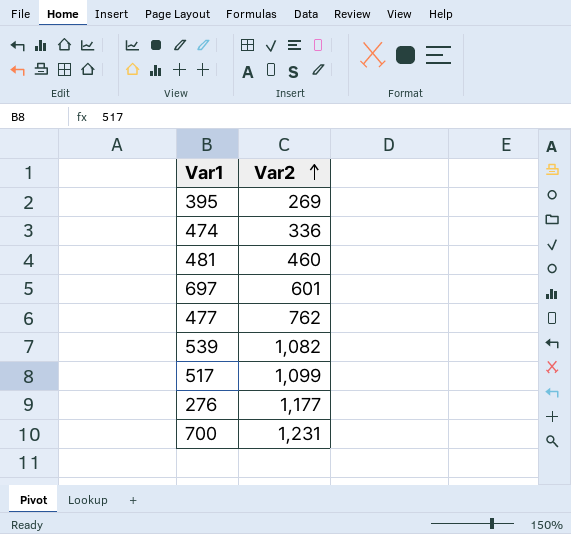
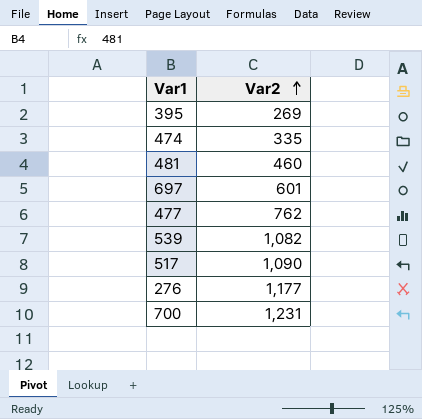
474 | Var2: 336 -> 335
517 | Var2: 1,099 -> 1,090

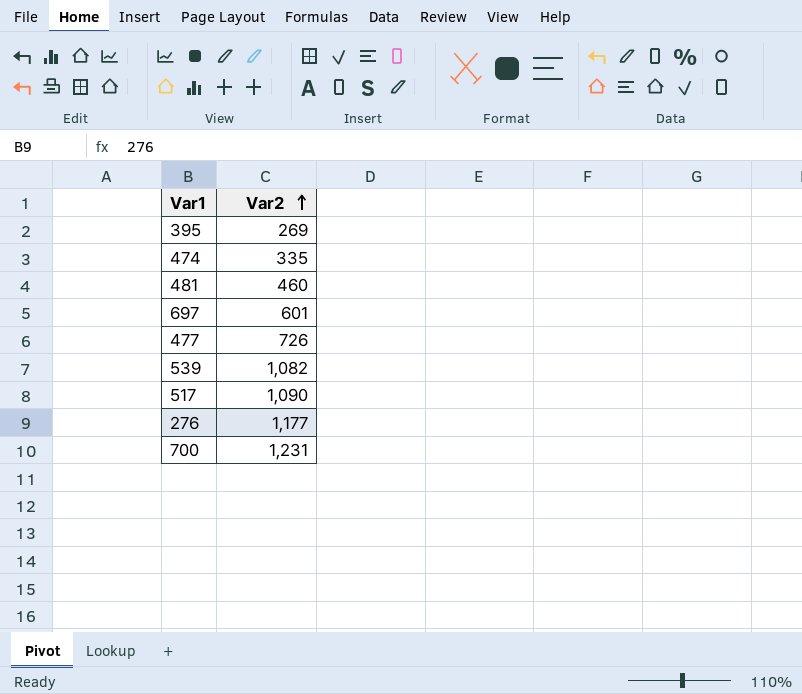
477 | Var2: 762 -> 726

